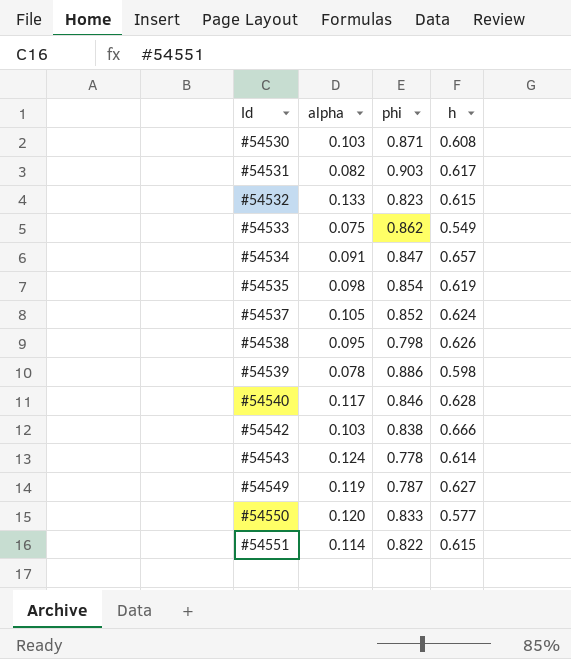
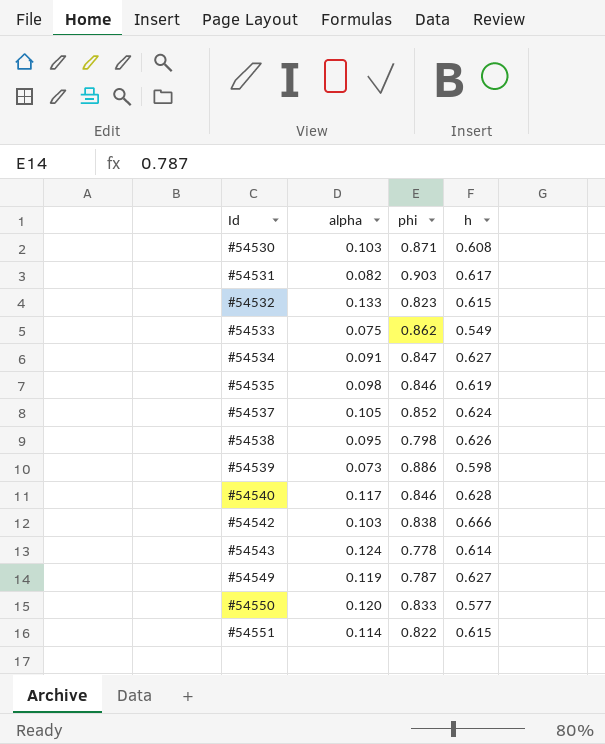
#54534 | h: 0.657 -> 0.627
#54535 | phi: 0.854 -> 0.846
#54539 | alpha: 0.078 -> 0.073

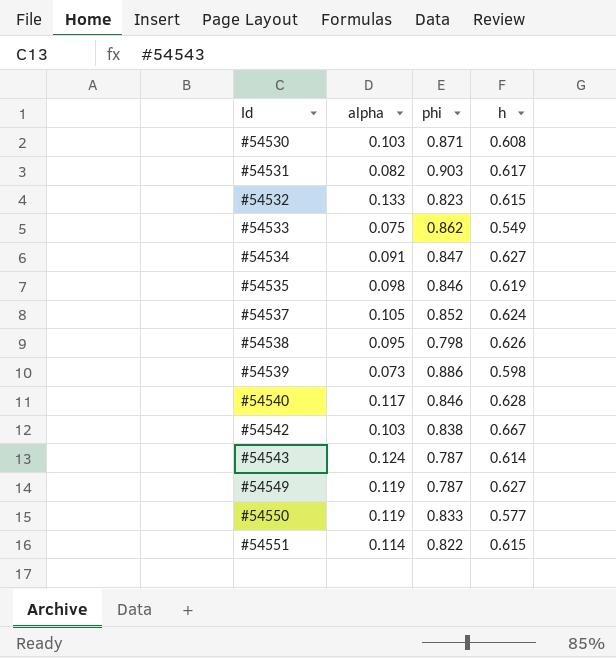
#54542 | h: 0.666 -> 0.667
#54543 | phi: 0.778 -> 0.787
#54550 | alpha: 0.120 -> 0.119

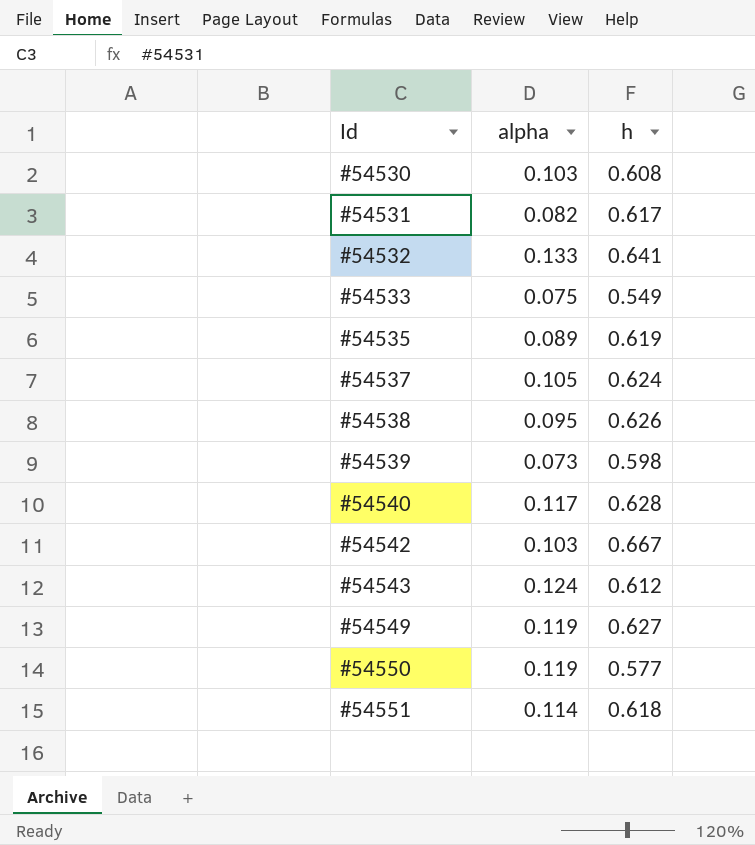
column phi | position: 3 -> none
row #54534: 0.091 | 0.847 | 0.627 -> none
#54532 | h: 0.615 -> 0.641
#54535 | alpha: 0.098 -> 0.089
#54543 | h: 0.614 -> 0.612
#54551 | h: 0.615 -> 0.618

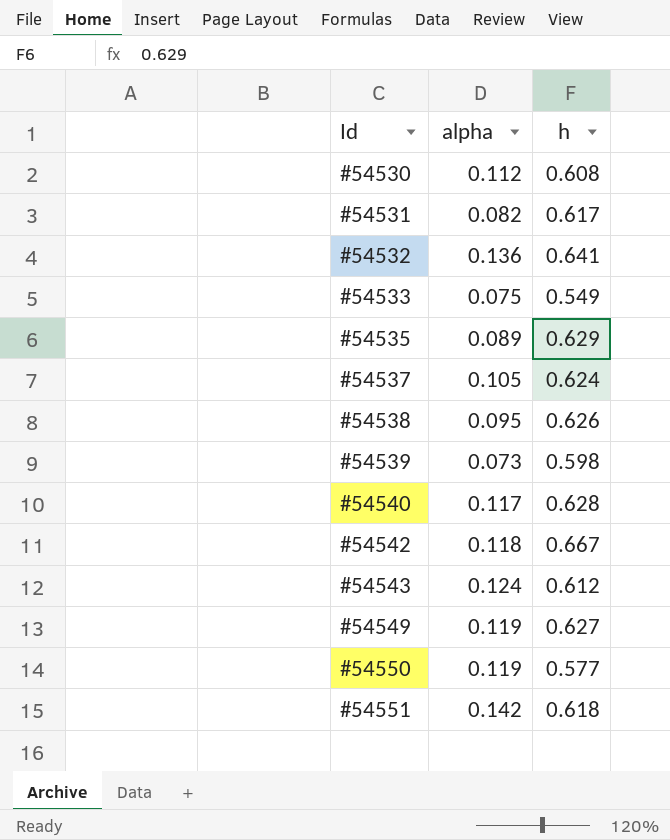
#54530 | alpha: 0.103 -> 0.112
#54532 | alpha: 0.133 -> 0.136
#54535 | h: 0.619 -> 0.629
#54542 | alpha: 0.103 -> 0.118
#54551 | alpha: 0.114 -> 0.142

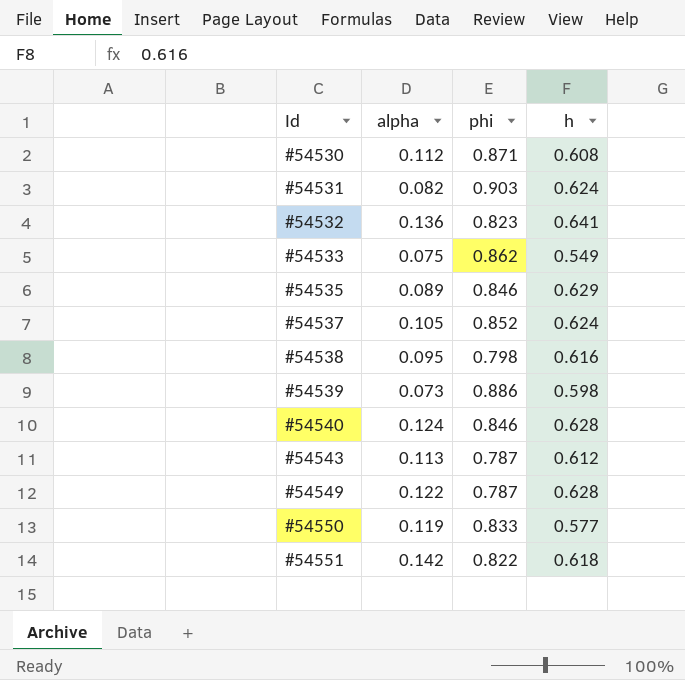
column phi | position: none -> 3
row #54542: 0.118 | 0.667 -> none
#54531 | h: 0.617 -> 0.624
#54538 | h: 0.626 -> 0.616
#54540 | alpha: 0.117 -> 0.124
#54543 | alpha: 0.124 -> 0.113
#54549 | alpha: 0.119 -> 0.122
#54549 | h: 0.627 -> 0.628

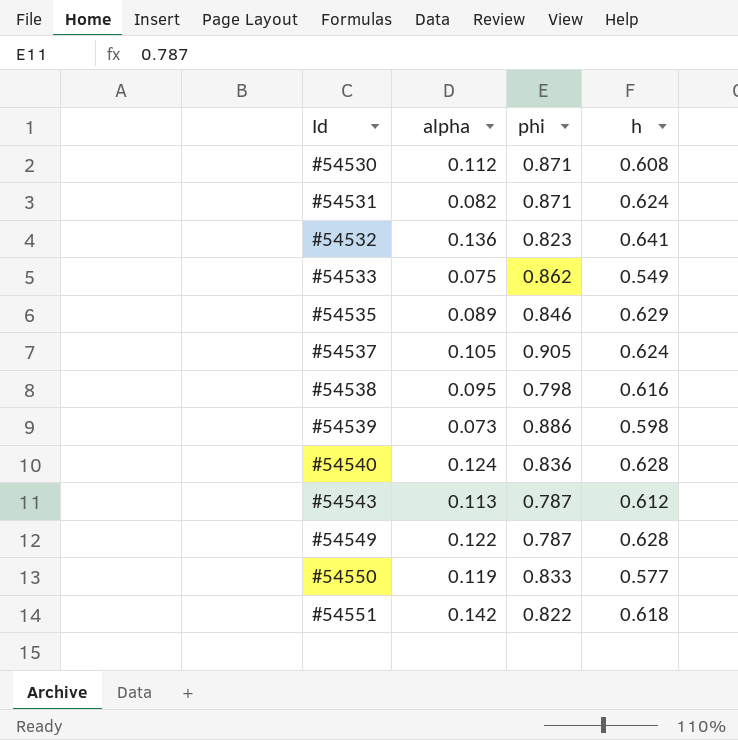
#54531 | phi: 0.903 -> 0.871
#54537 | phi: 0.852 -> 0.905
#54540 | phi: 0.846 -> 0.836

